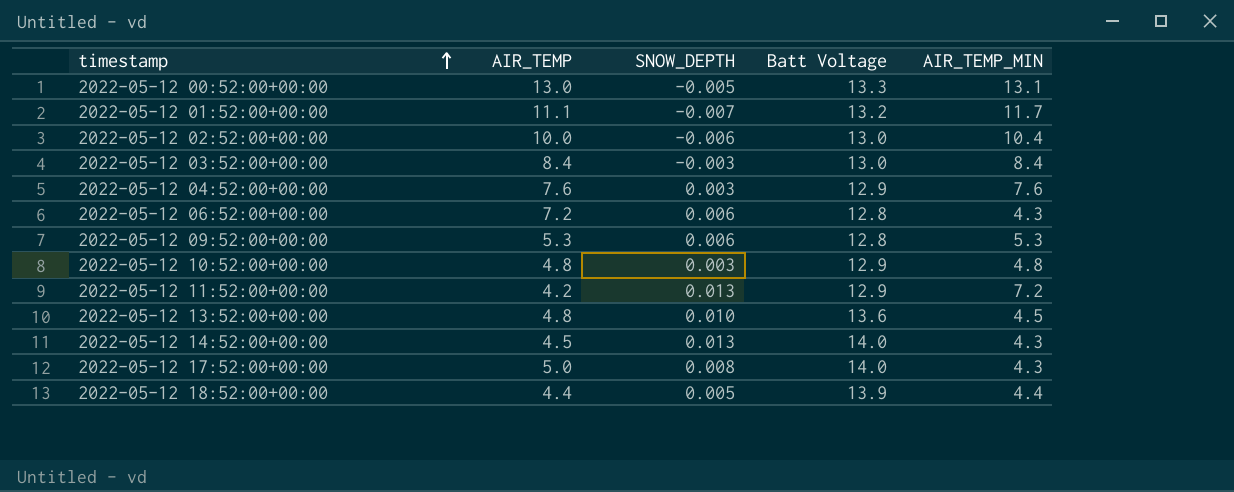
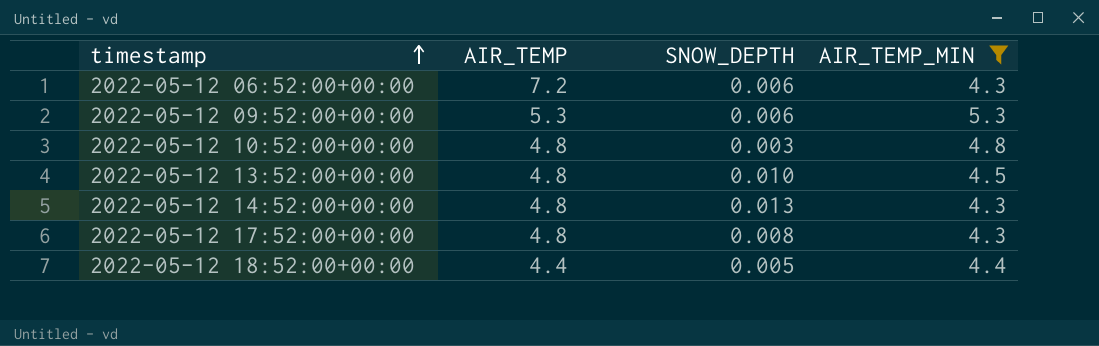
filter: none -> AIR_TEMP_MIN <= 5.3
column Batt Voltage | position: 4 -> none
2022-05-12 14:52:00+00:00 | AIR_TEMP: 4.5 -> 4.8
2022-05-12 17:52:00+00:00 | AIR_TEMP: 5.0 -> 4.8

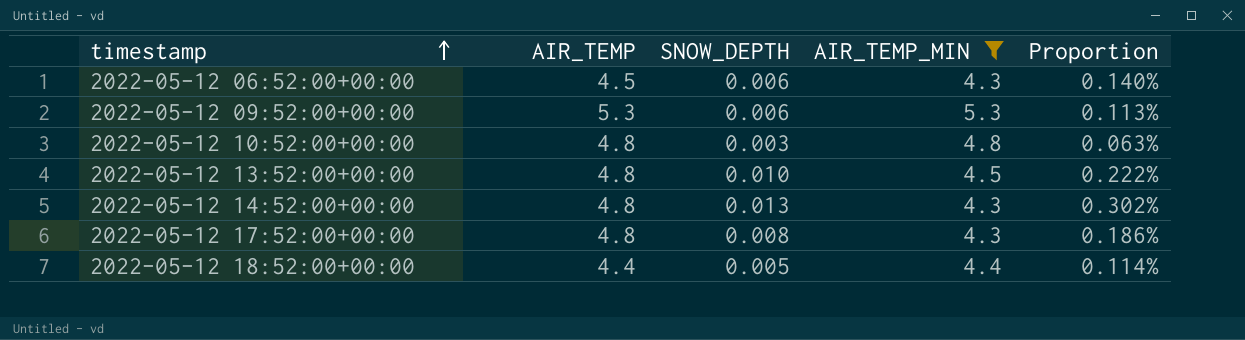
column Proportion | formula: none -> [SNOW_DEPTH] / [AIR_TEMP_MIN]
2022-05-12 06:52:00+00:00 | AIR_TEMP: 7.2 -> 4.5

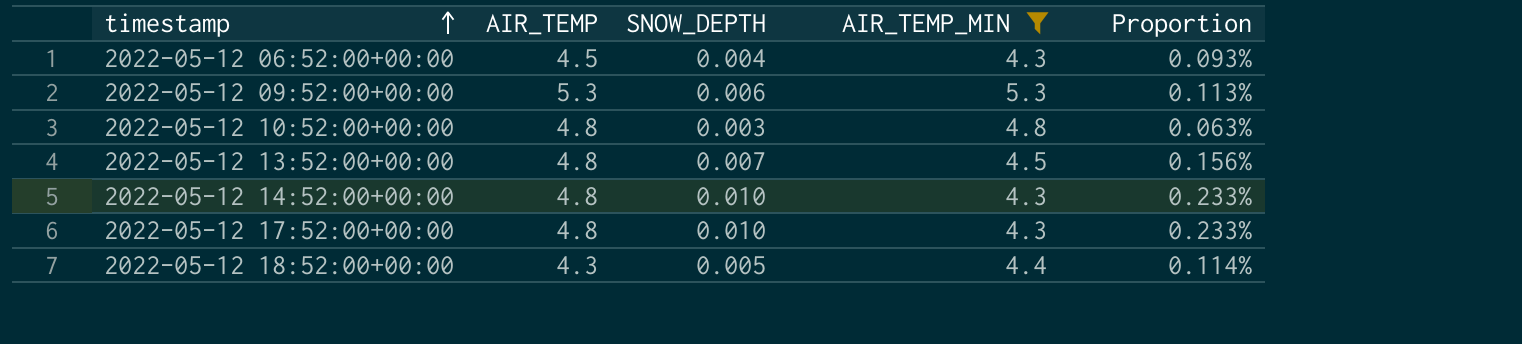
2022-05-12 06:52:00+00:00 | SNOW_DEPTH: 0.006 -> 0.004
2022-05-12 06:52:00+00:00 | Proportion: 0.140% -> 0.093%
2022-05-12 13:52:00+00:00 | SNOW_DEPTH: 0.010 -> 0.007
2022-05-12 13:52:00+00:00 | Proportion: 0.222% -> 0.156%
2022-05-12 14:52:00+00:00 | SNOW_DEPTH: 0.013 -> 0.010
2022-05-12 14:52:00+00:00 | Proportion: 0.302% -> 0.233%
2022-05-12 17:52:00+00:00 | SNOW_DEPTH: 0.008 -> 0.010
2022-05-12 17:52:00+00:00 | Proportion: 0.186% -> 0.233%
2022-05-12 18:52:00+00:00 | AIR_TEMP: 4.4 -> 4.3

